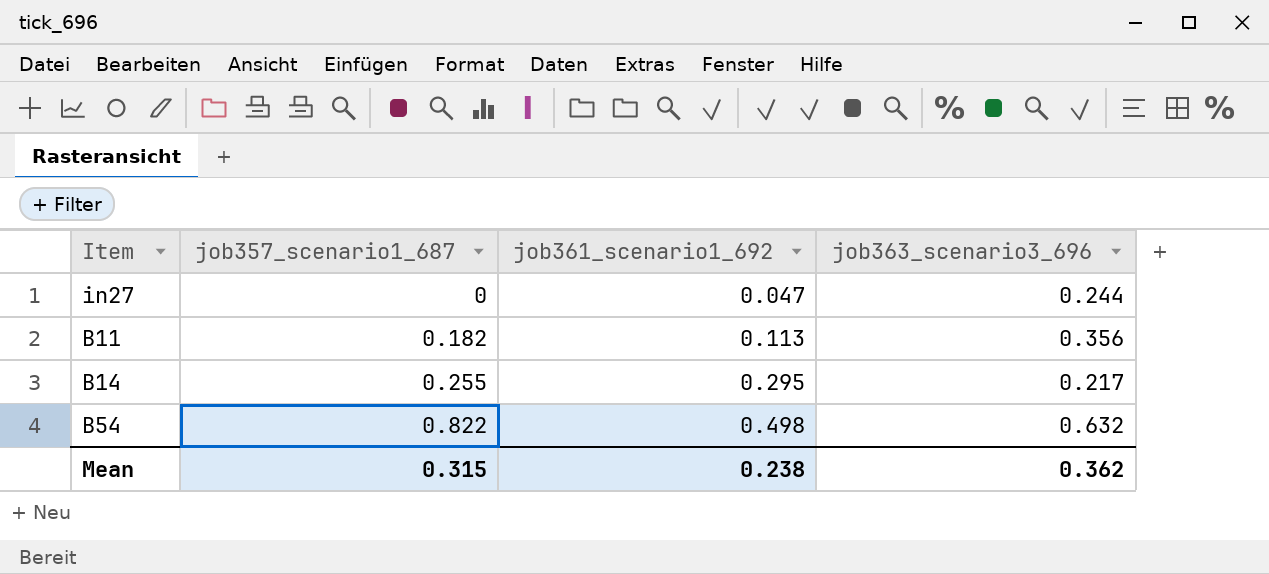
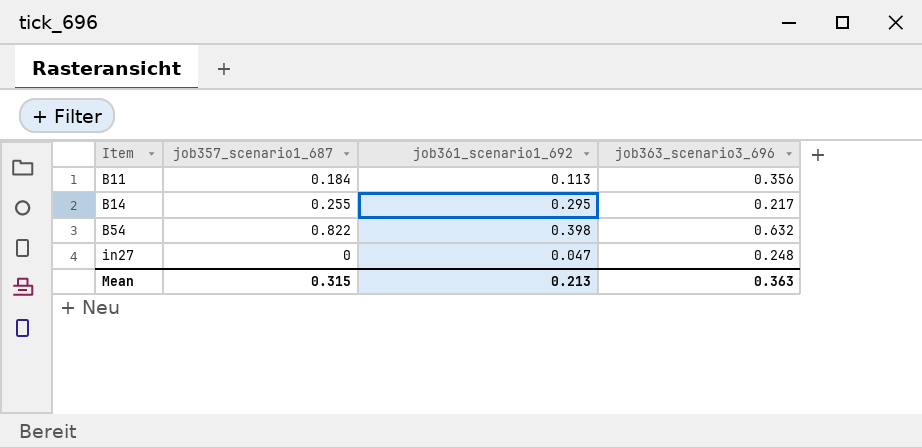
row order: job357_scenario1_687 ascending -> Item ascending
B11 | job357_scenario1_687: 0.182 -> 0.184
B54 | job361_scenario1_692: 0.498 -> 0.398
in27 | job363_scenario3_696: 0.244 -> 0.248
Mean | job361_scenario1_692: 0.238 -> 0.213
Mean | job363_scenario3_696: 0.362 -> 0.363

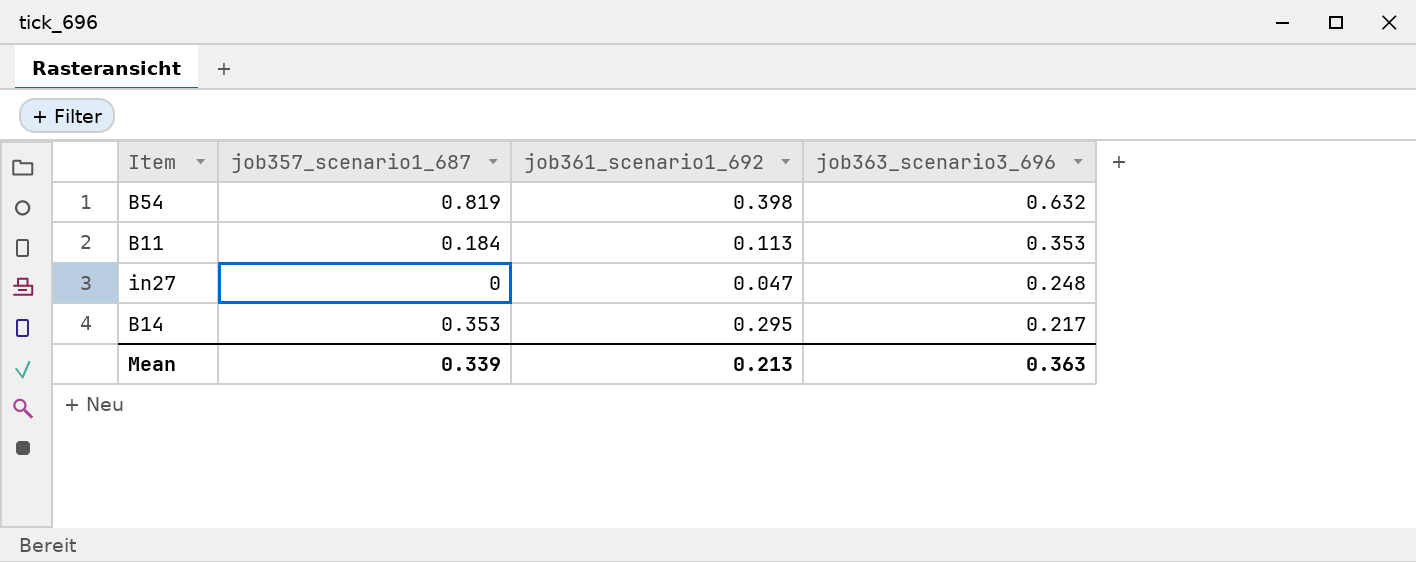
row order: Item ascending -> job363_scenario3_696 descending
B54 | job357_scenario1_687: 0.822 -> 0.819
B11 | job363_scenario3_696: 0.356 -> 0.353
B14 | job357_scenario1_687: 0.255 -> 0.353
Mean | job357_scenario1_687: 0.315 -> 0.339

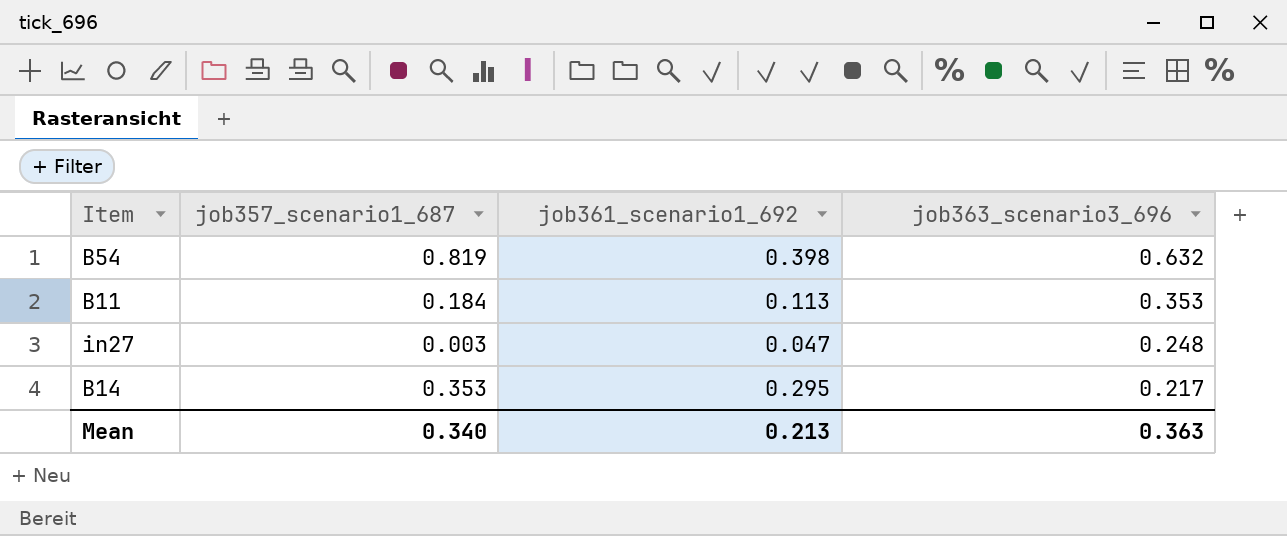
in27 | job357_scenario1_687: 0 -> 0.003
Mean | job357_scenario1_687: 0.339 -> 0.340

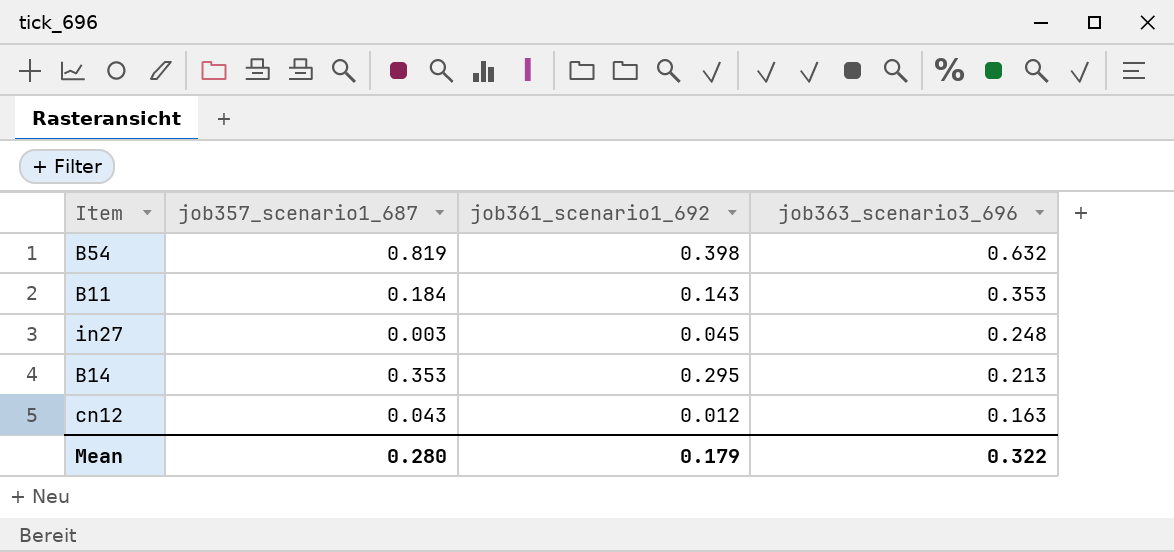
B11 | job361_scenario1_692: 0.113 -> 0.143
in27 | job361_scenario1_692: 0.047 -> 0.045
B14 | job363_scenario3_696: 0.217 -> 0.213
row cn12: none -> 0.043 | 0.012 | 0.163
Mean | job357_scenario1_687: 0.340 -> 0.280
Mean | job361_scenario1_692: 0.213 -> 0.179
Mean | job363_scenario3_696: 0.363 -> 0.322

